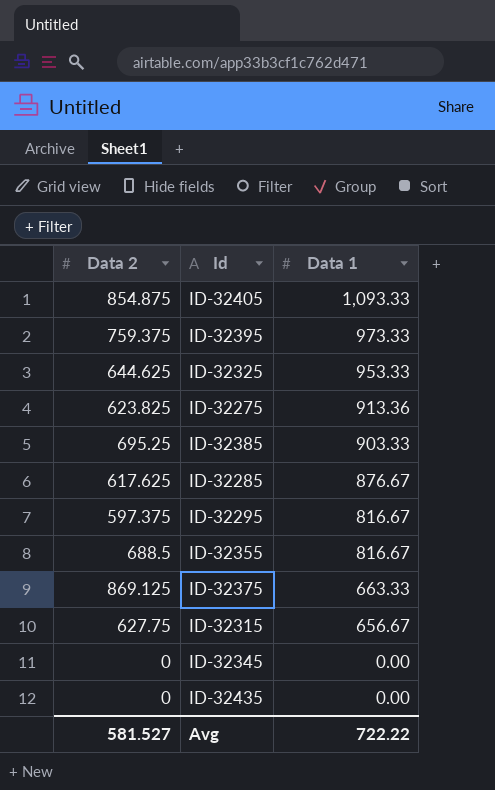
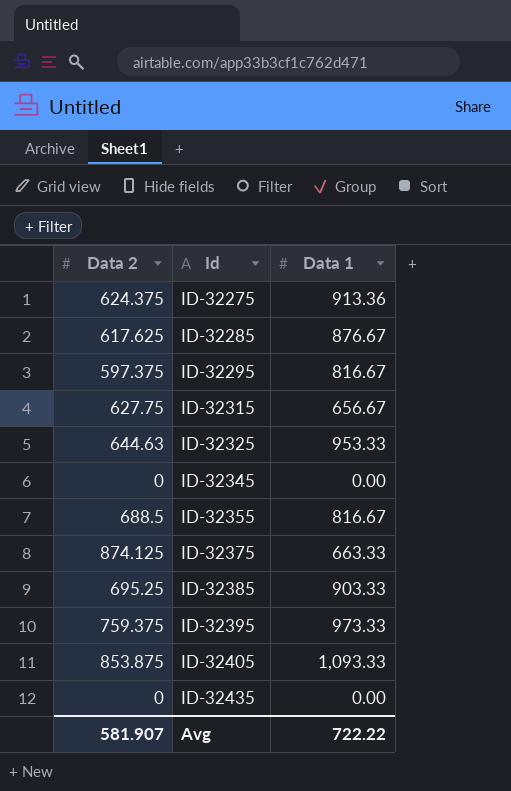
row order: Data 1 descending -> Id ascending
ID-32275 | Data 2: 623.825 -> 624.375
ID-32325 | Data 2: 644.625 -> 644.63
ID-32375 | Data 2: 869.125 -> 874.125
ID-32405 | Data 2: 854.875 -> 853.875
Avg | Data 2: 581.527 -> 581.907

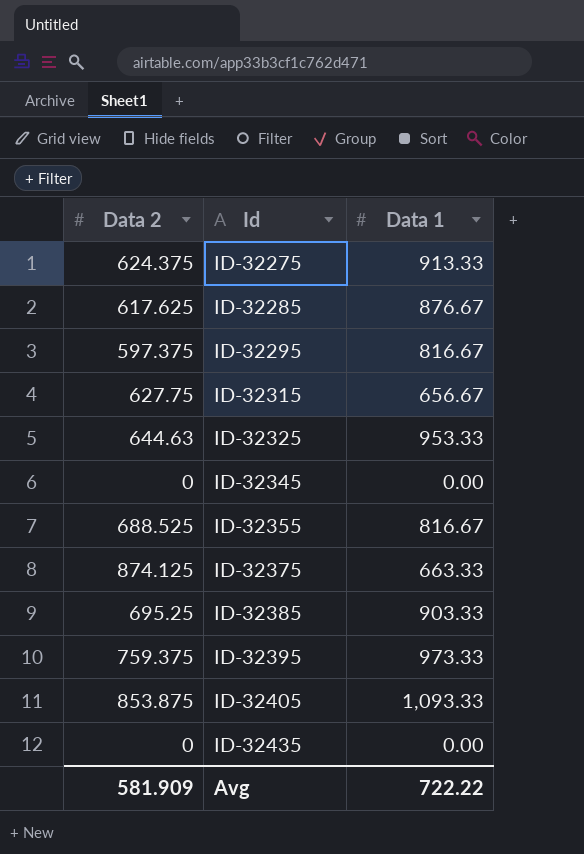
ID-32275 | Data 1: 913.36 -> 913.33
ID-32355 | Data 2: 688.5 -> 688.525
Avg | Data 2: 581.907 -> 581.909

